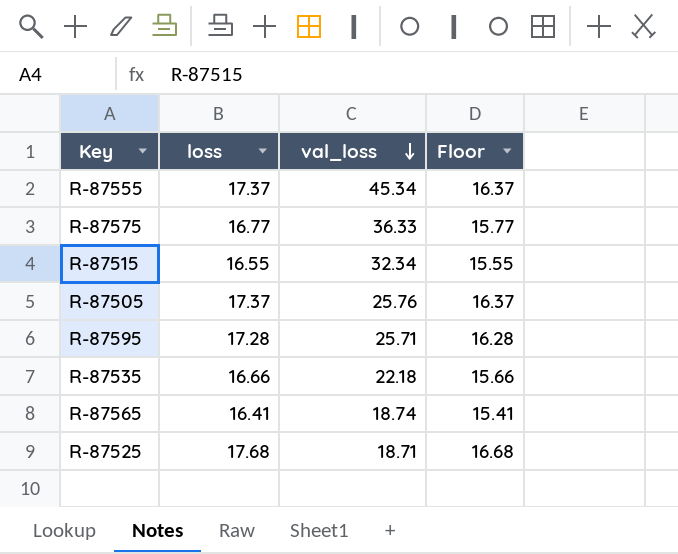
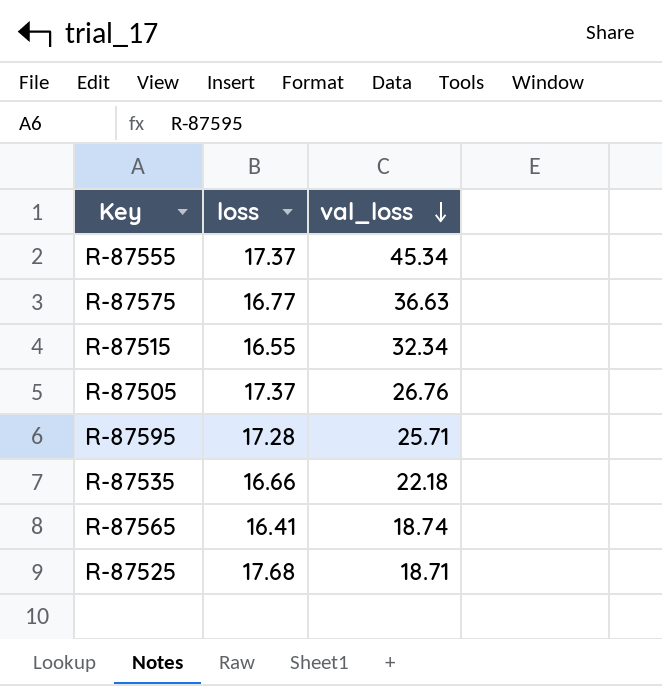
column Floor | formula: [loss] - 1 -> none
R-87575 | val_loss: 36.33 -> 36.63
R-87505 | val_loss: 25.76 -> 26.76

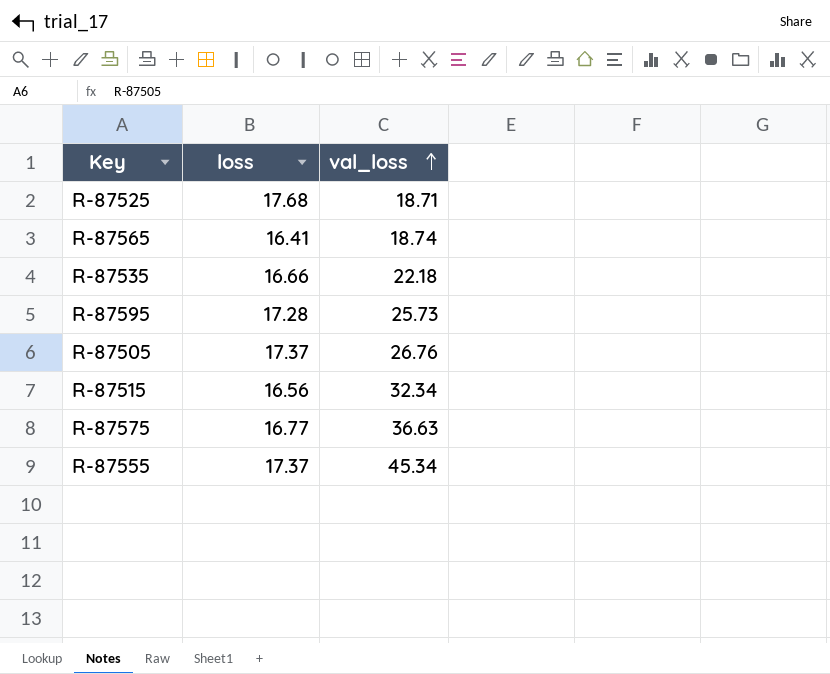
row order: val_loss descending -> val_loss ascending
R-87595 | val_loss: 25.71 -> 25.73
R-87515 | loss: 16.55 -> 16.56

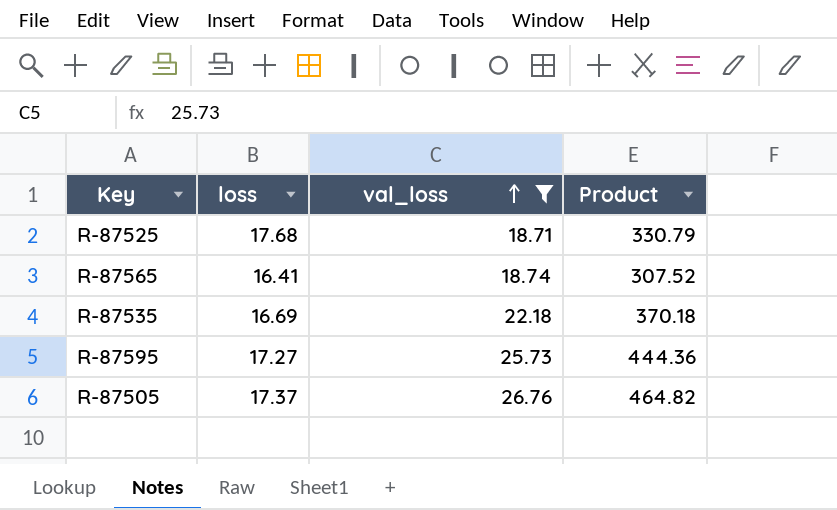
filter: none -> val_loss <= 26.76
column Product | formula: none -> [loss] * [val_loss]
R-87535 | loss: 16.66 -> 16.69
R-87595 | loss: 17.28 -> 17.27

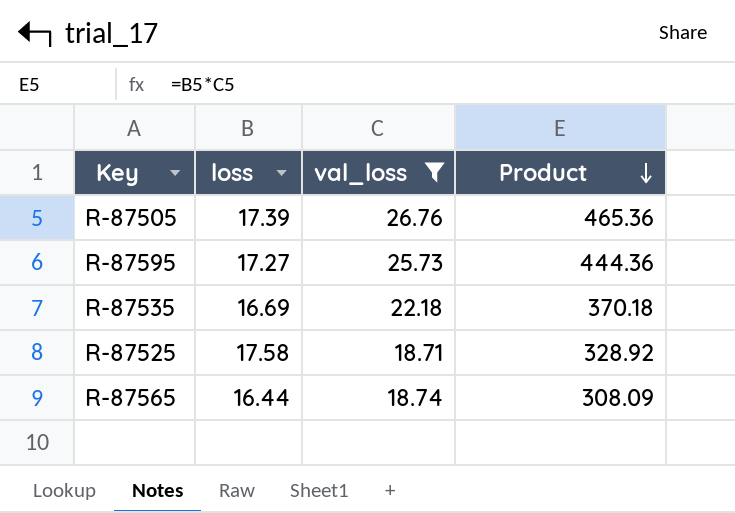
row order: val_loss ascending -> Product descending
R-87505 | loss: 17.37 -> 17.39
R-87505 | Product: 464.82 -> 465.36
R-87525 | loss: 17.68 -> 17.58
R-87525 | Product: 330.79 -> 328.92
R-87565 | loss: 16.41 -> 16.44
R-87565 | Product: 307.52 -> 308.09

